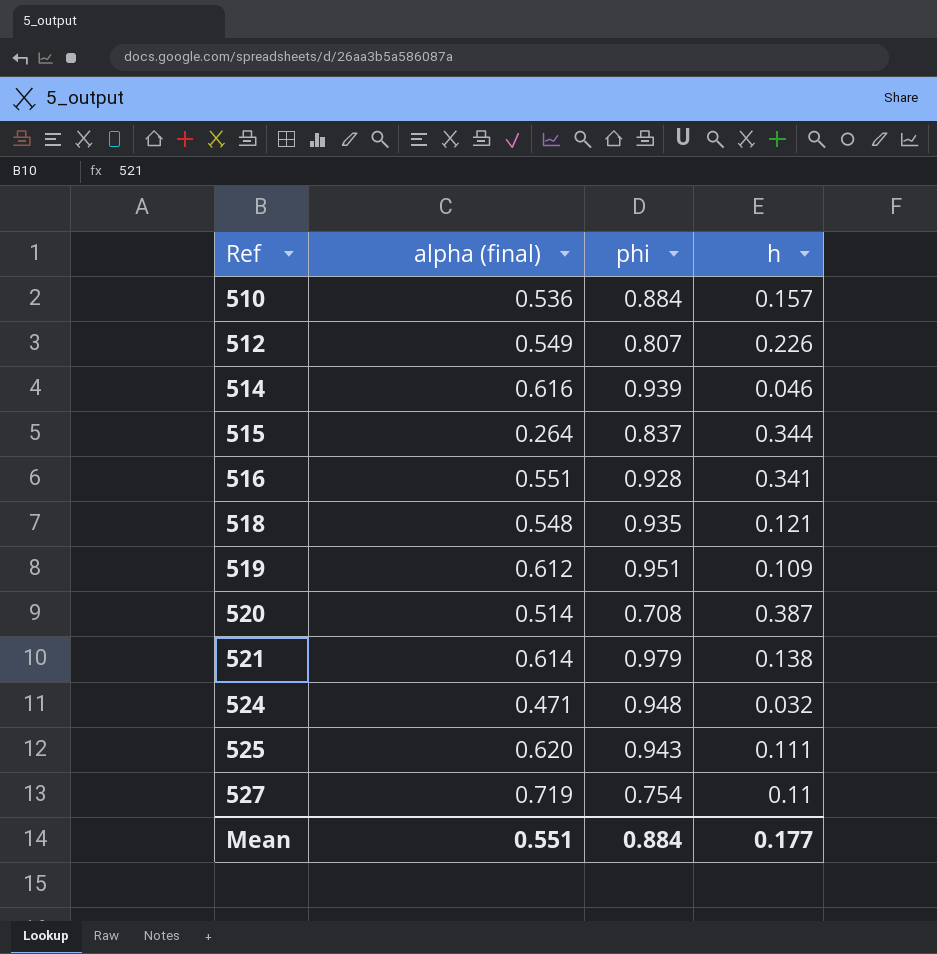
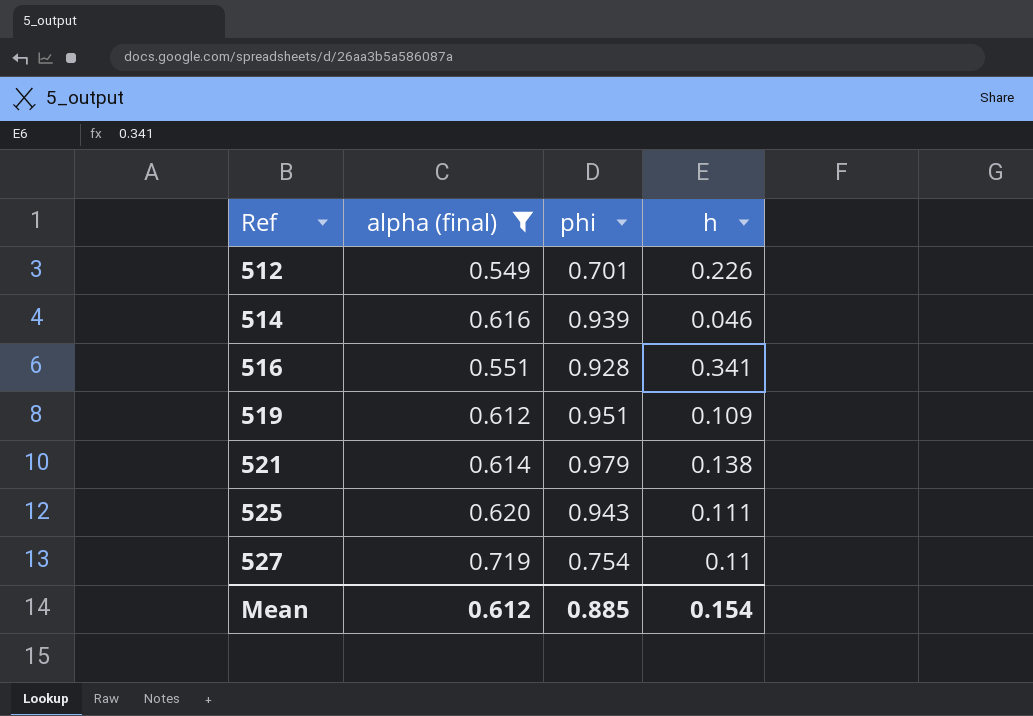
filter: none -> alpha (final) >= 0.549
512 | phi: 0.807 -> 0.701
Mean | alpha (final): 0.551 -> 0.612
Mean | phi: 0.884 -> 0.885
Mean | h: 0.177 -> 0.154

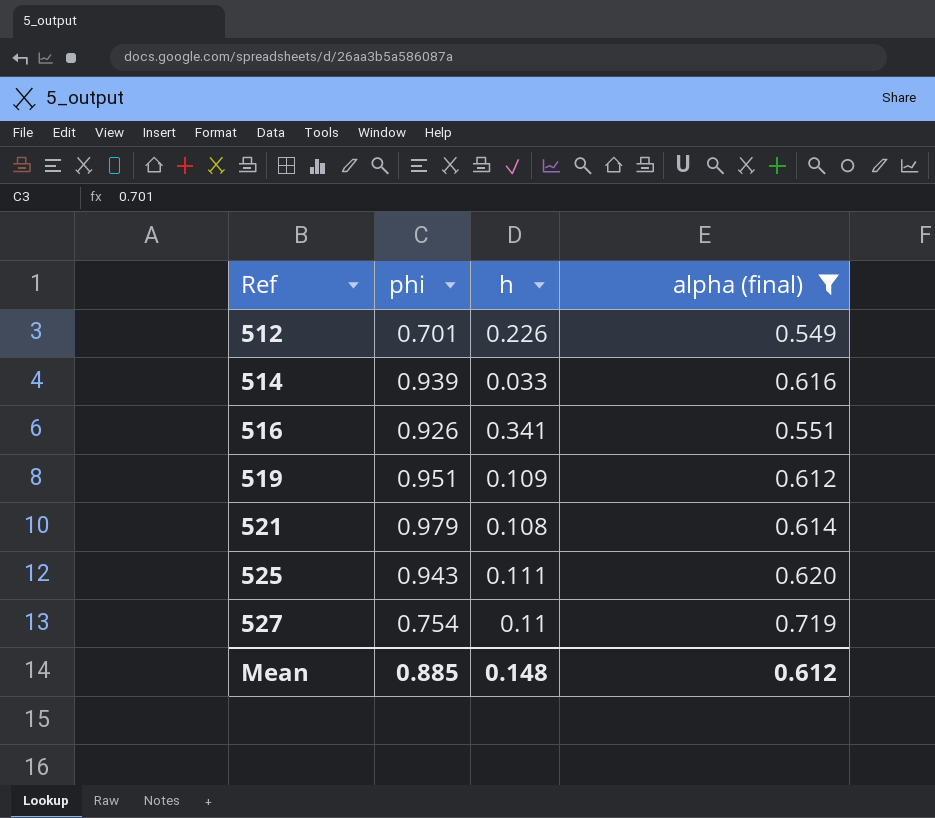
column alpha (final) | position: 2 -> 4
514 | h: 0.046 -> 0.033
516 | phi: 0.928 -> 0.926
521 | h: 0.138 -> 0.108
Mean | h: 0.154 -> 0.148

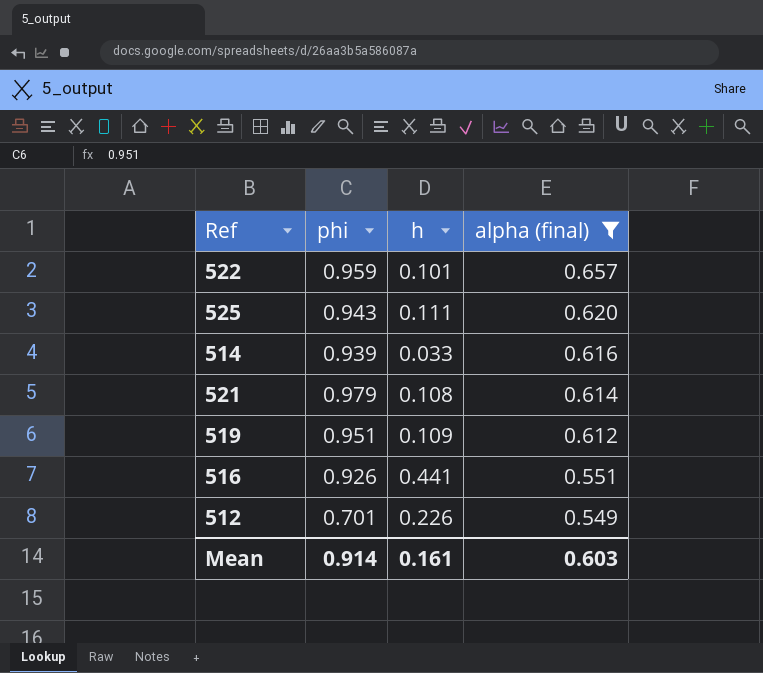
row order: Ref ascending -> alpha (final) descending
row 527: 0.754 | 0.11 | 0.719 -> none
row 522: none -> 0.959 | 0.101 | 0.657
516 | h: 0.341 -> 0.441
Mean | phi: 0.885 -> 0.914
Mean | h: 0.148 -> 0.161
Mean | alpha (final): 0.612 -> 0.603

